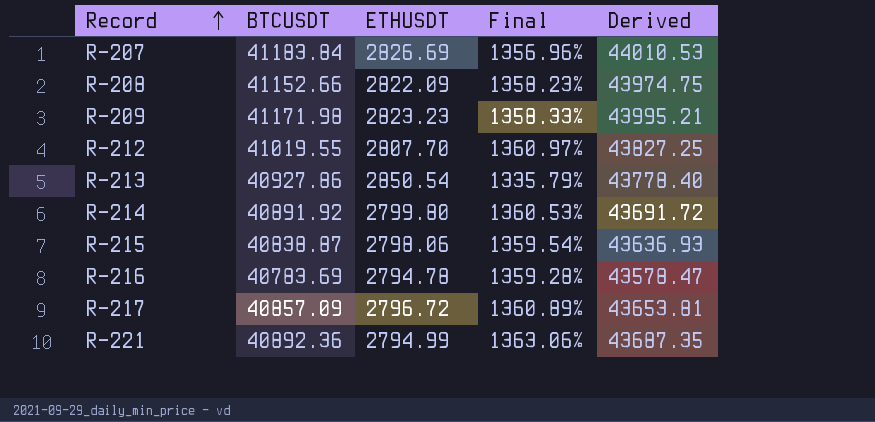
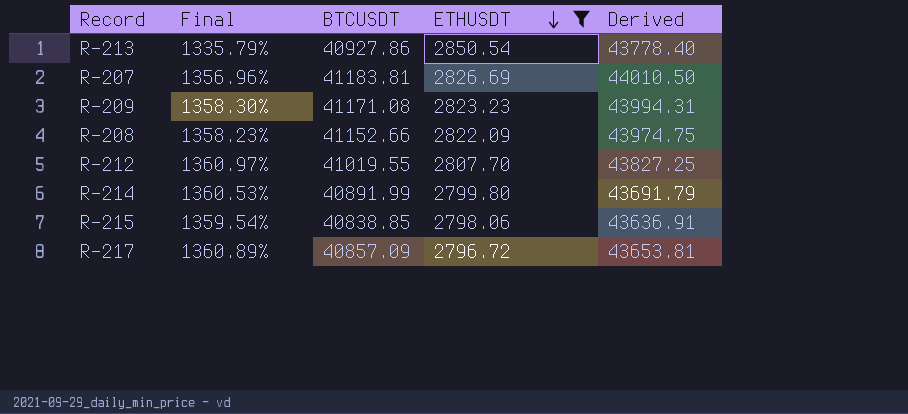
filter: none -> ETHUSDT >= 2796.72
row order: Record ascending -> ETHUSDT descending
column Final | position: 4 -> 2
R-207 | BTCUSDT: 41183.84 -> 41183.81
R-207 | Derived: 44010.53 -> 44010.50
R-209 | Final: 1358.33% -> 1358.30%
R-209 | BTCUSDT: 41171.98 -> 41171.08
R-209 | Derived: 43995.21 -> 43994.31
R-214 | BTCUSDT: 40891.92 -> 40891.99
R-214 | Derived: 43691.72 -> 43691.79
R-215 | BTCUSDT: 40838.87 -> 40838.85
R-215 | Derived: 43636.93 -> 43636.91

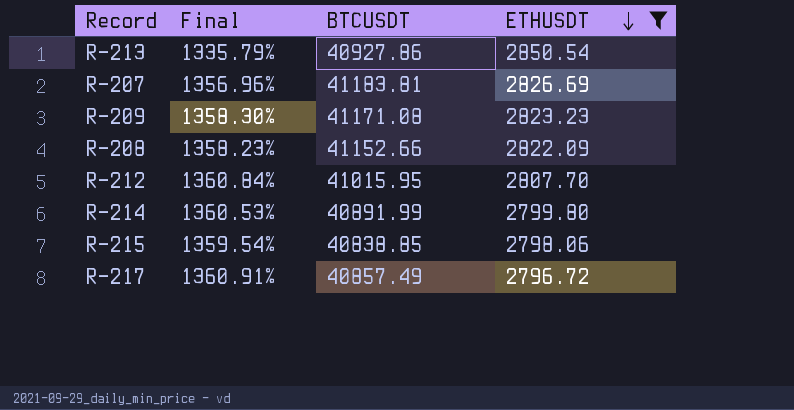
column Derived | formula: [BTCUSDT] + [ETHUSDT] -> none
R-212 | Final: 1360.97% -> 1360.84%
R-212 | BTCUSDT: 41019.55 -> 41015.95
R-217 | Final: 1360.89% -> 1360.91%
R-217 | BTCUSDT: 40857.09 -> 40857.49

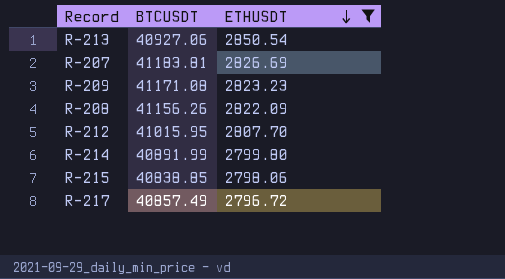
column Final | formula: ([BTCUSDT] - [ETHUSDT]) / [ETHUSDT] -> none
R-213 | BTCUSDT: 40927.86 -> 40927.06
R-208 | BTCUSDT: 41152.66 -> 41156.26

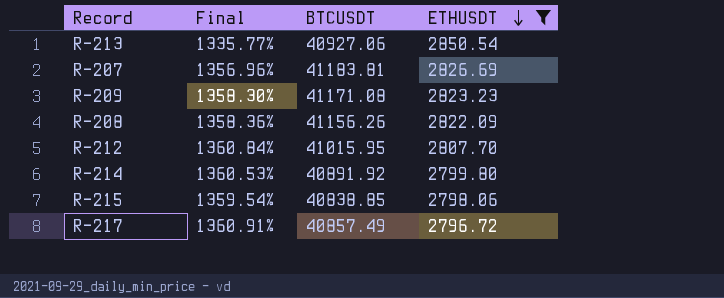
column Final | formula: none -> ([BTCUSDT] - [ETHUSDT]) / [ETHUSDT]
R-214 | BTCUSDT: 40891.99 -> 40891.92

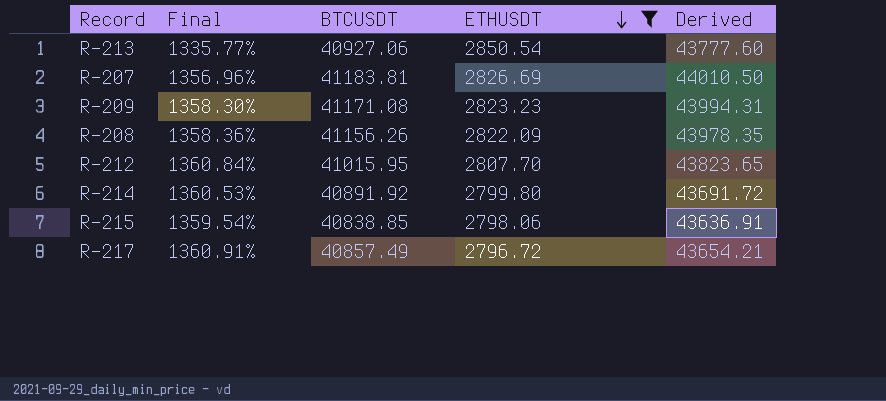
column Derived | formula: none -> [BTCUSDT] + [ETHUSDT]

